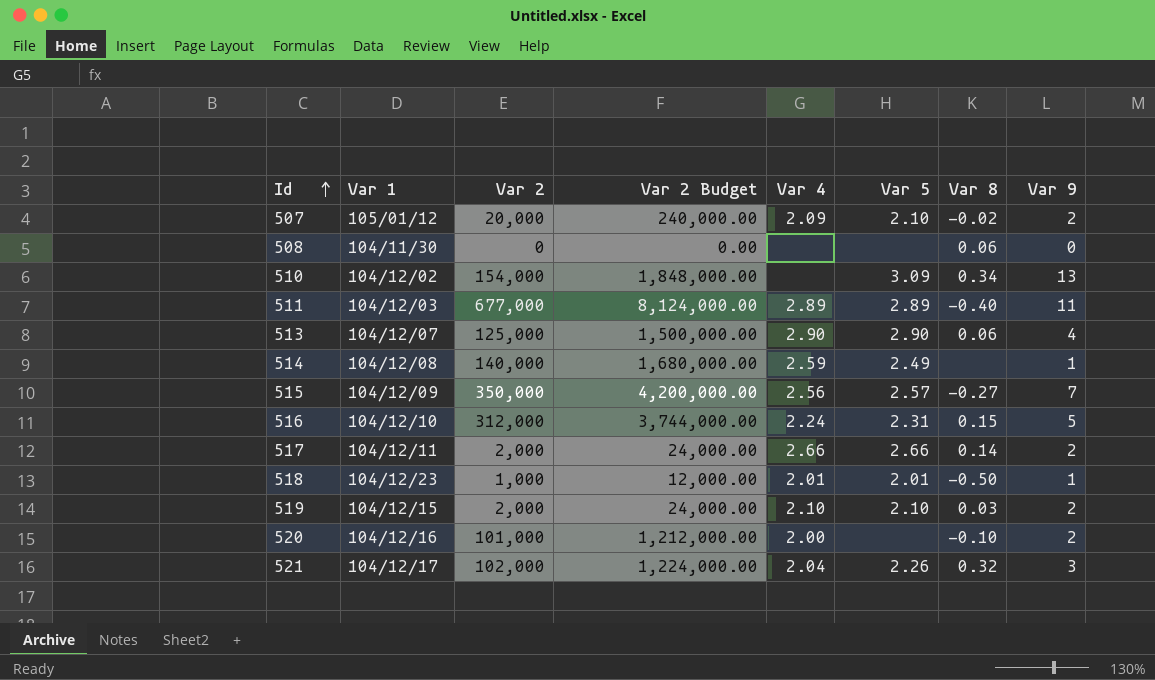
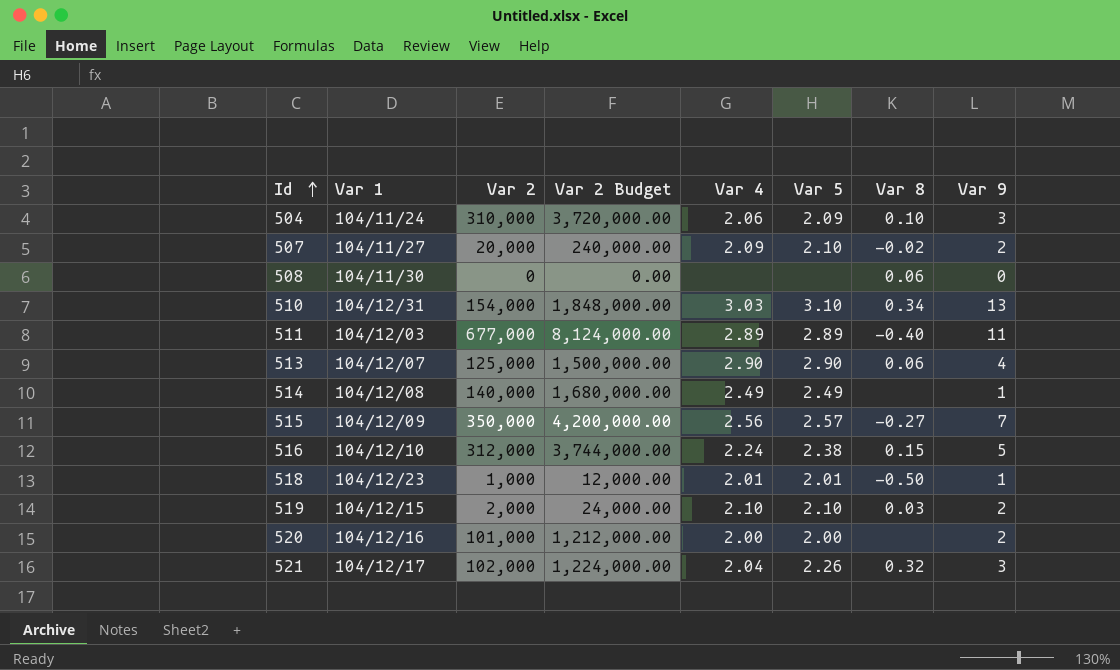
row 517: 104/12/11 | 2,000 | 24,000.00 | 2.66 | 2.66 | 0.14 | 2 -> none
row 504: none -> 104/11/24 | 310,000 | 3,720,000.00 | 2.06 | 2.09 | 0.10 | 3
507 | Var 1: 105/01/12 -> 104/11/27
510 | Var 1: 104/12/02 -> 104/12/31
510 | Var 4: none -> 3.03
510 | Var 5: 3.09 -> 3.10
514 | Var 4: 2.59 -> 2.49
516 | Var 5: 2.31 -> 2.38
520 | Var 5: none -> 2.00
520 | Var 8: -0.10 -> none

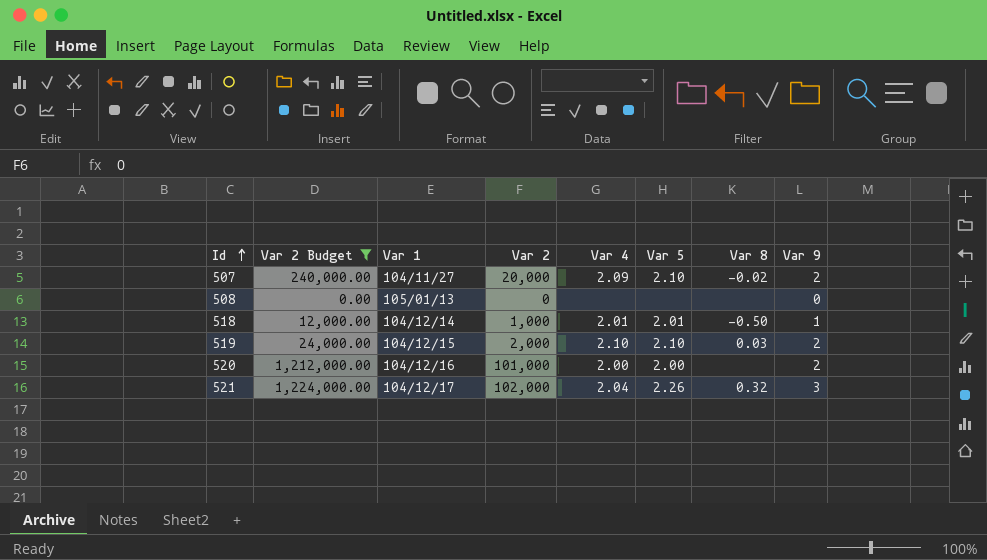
filter: none -> Var 2 Budget <= 1,224,000.00
column Var 2 Budget | position: 4 -> 2
508 | Var 1: 104/11/30 -> 105/01/13
508 | Var 8: 0.06 -> none
518 | Var 1: 104/12/23 -> 104/12/14

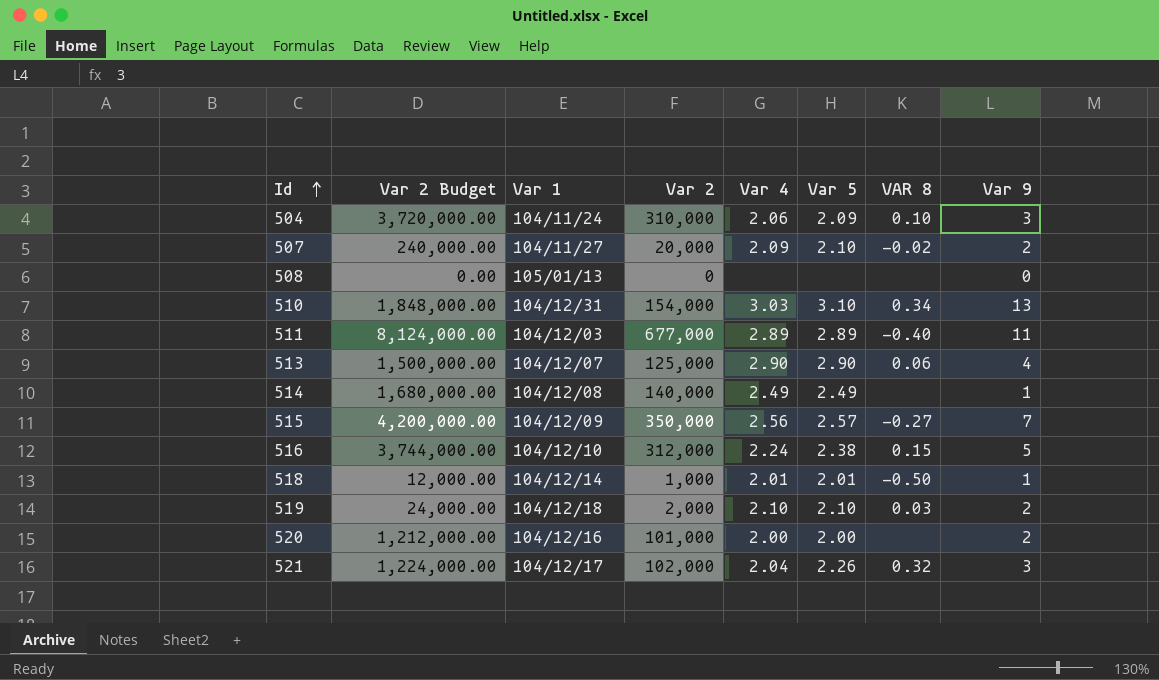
filter: Var 2 Budget <= 1,224,000.00 -> none
column name: Var 8 -> VAR 8
519 | Var 1: 104/12/15 -> 104/12/18

